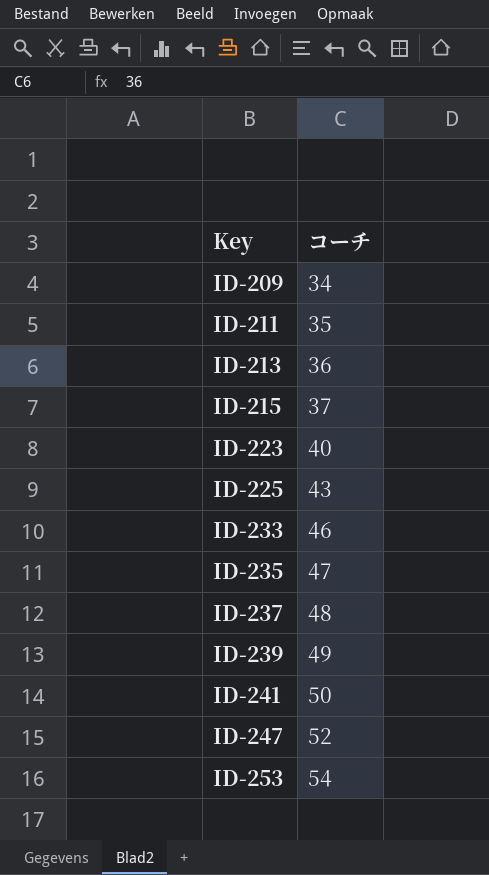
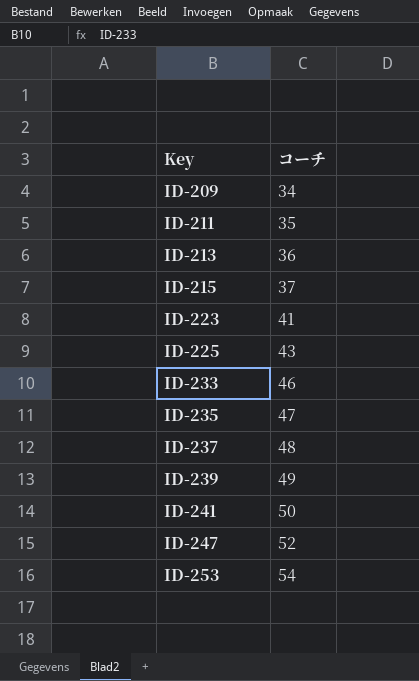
ID-223 | コーチ: 40 -> 41

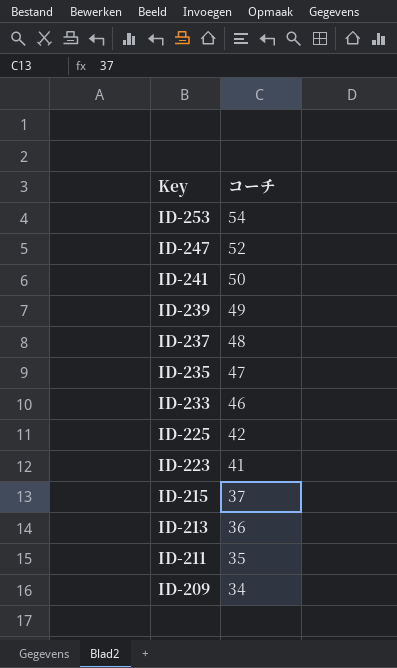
row order: Key ascending -> Key descending
ID-225 | コーチ: 43 -> 42

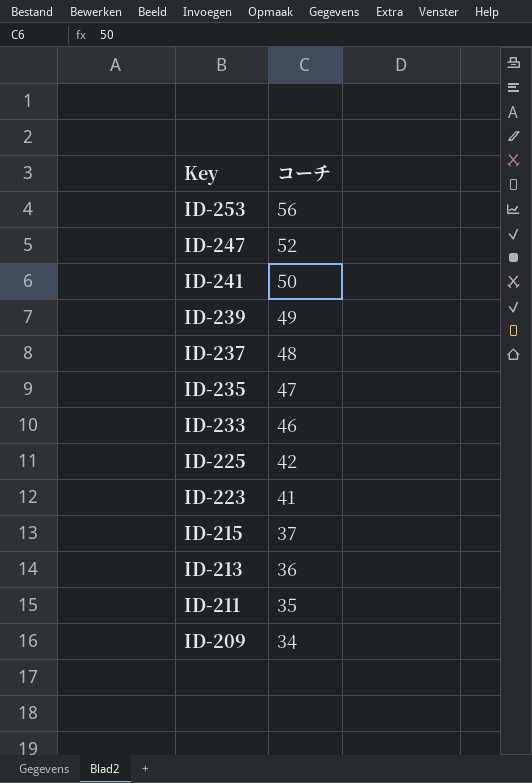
ID-253 | コーチ: 54 -> 56

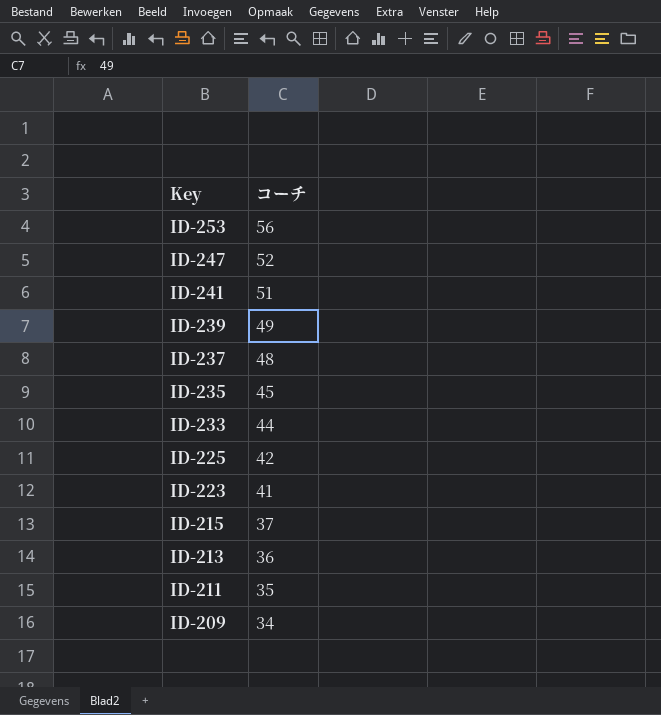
ID-241 | コーチ: 50 -> 51
ID-235 | コーチ: 47 -> 45
ID-233 | コーチ: 46 -> 44

